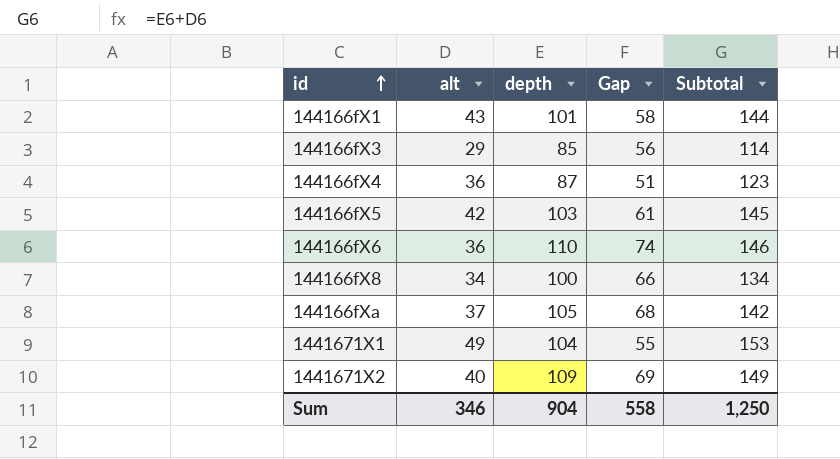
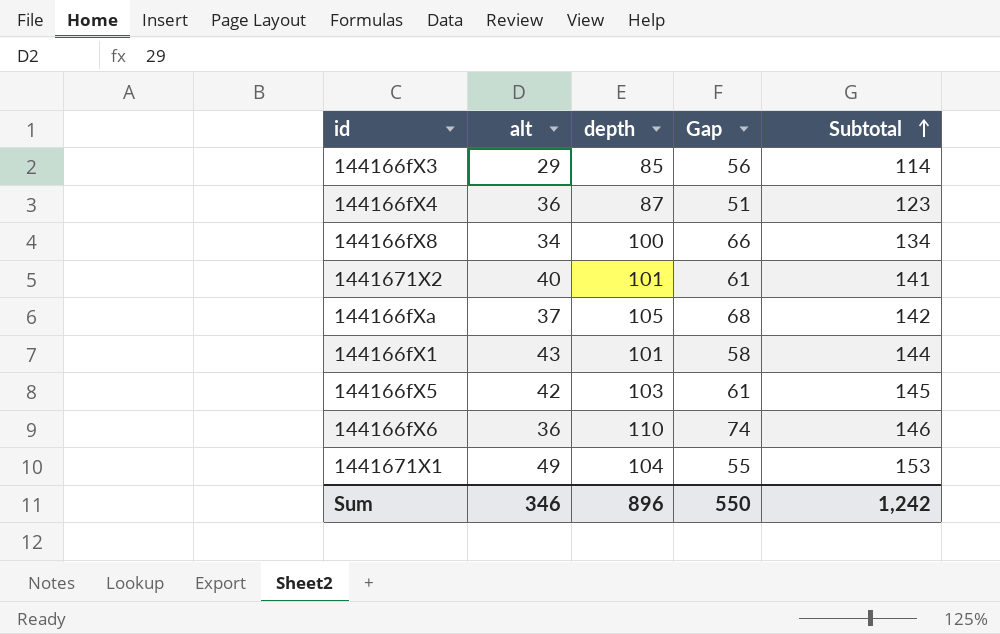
row order: id ascending -> Subtotal ascending
1441671X2 | depth: 109 -> 101
1441671X2 | Gap: 69 -> 61
1441671X2 | Subtotal: 149 -> 141
Sum | depth: 904 -> 896
Sum | Gap: 558 -> 550
Sum | Subtotal: 1,250 -> 1,242

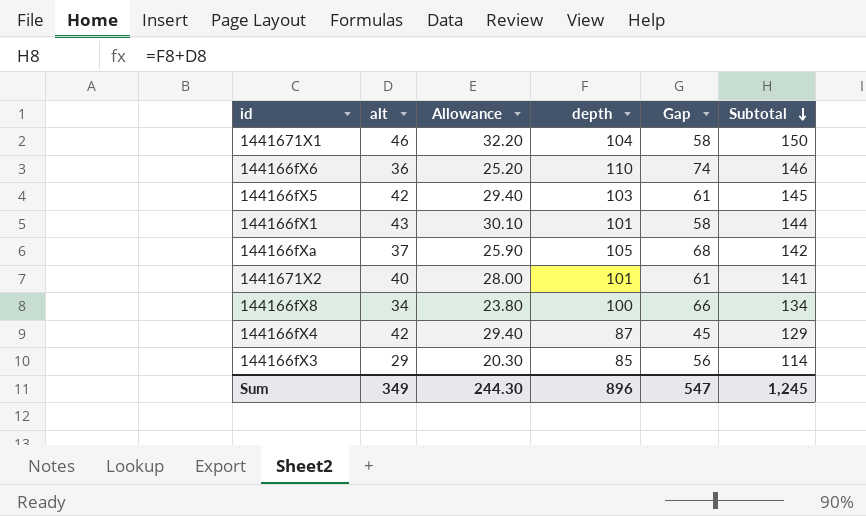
row order: Subtotal ascending -> Subtotal descending
column Allowance | formula: none -> [alt] * 0.7
1441671X1 | alt: 49 -> 46
1441671X1 | Gap: 55 -> 58
1441671X1 | Subtotal: 153 -> 150
144166fX4 | alt: 36 -> 42
144166fX4 | Gap: 51 -> 45
144166fX4 | Subtotal: 123 -> 129
Sum | alt: 346 -> 349
Sum | Gap: 550 -> 547
Sum | Subtotal: 1,242 -> 1,245

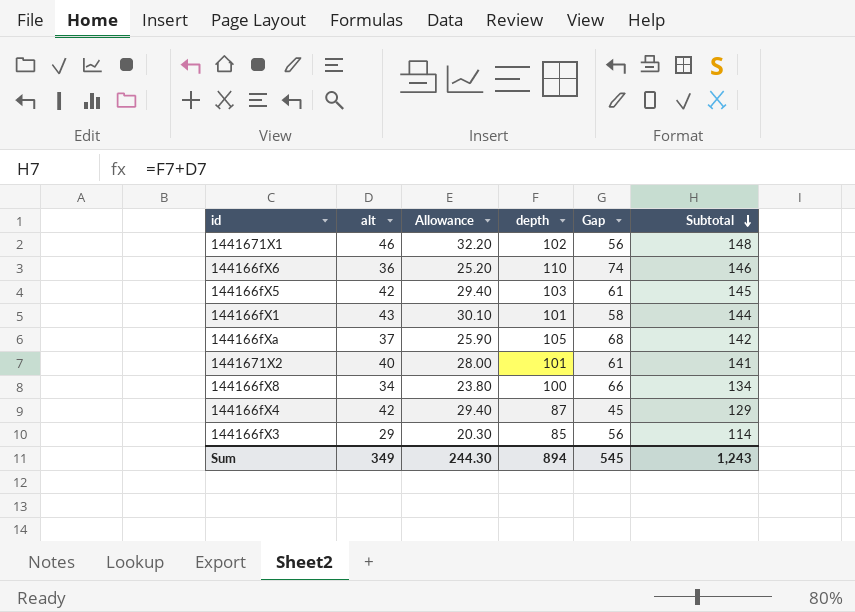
1441671X1 | depth: 104 -> 102
1441671X1 | Gap: 58 -> 56
1441671X1 | Subtotal: 150 -> 148
Sum | depth: 896 -> 894
Sum | Gap: 547 -> 545
Sum | Subtotal: 1,245 -> 1,243

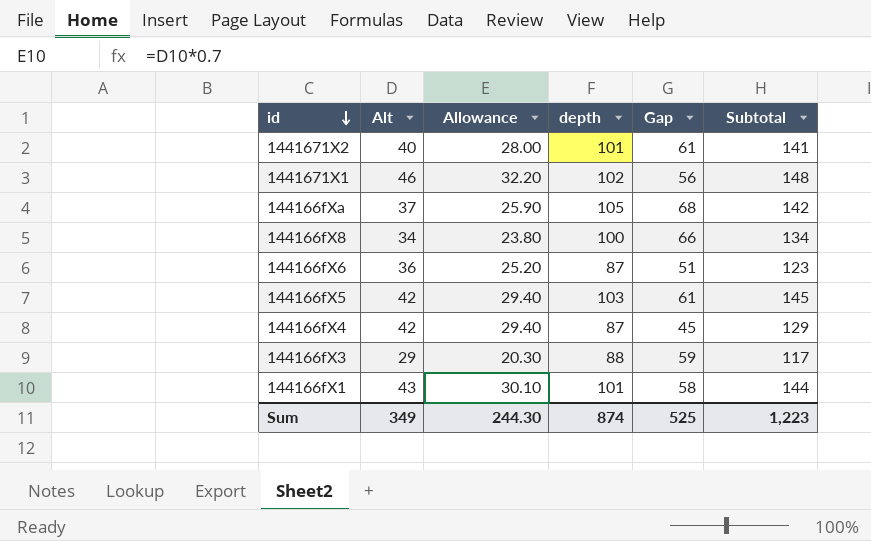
row order: Subtotal descending -> id descending
column name: alt -> Alt
144166fX6 | depth: 110 -> 87
144166fX6 | Gap: 74 -> 51
144166fX6 | Subtotal: 146 -> 123
144166fX3 | depth: 85 -> 88
144166fX3 | Gap: 56 -> 59
144166fX3 | Subtotal: 114 -> 117
Sum | depth: 894 -> 874
Sum | Gap: 545 -> 525
Sum | Subtotal: 1,243 -> 1,223

